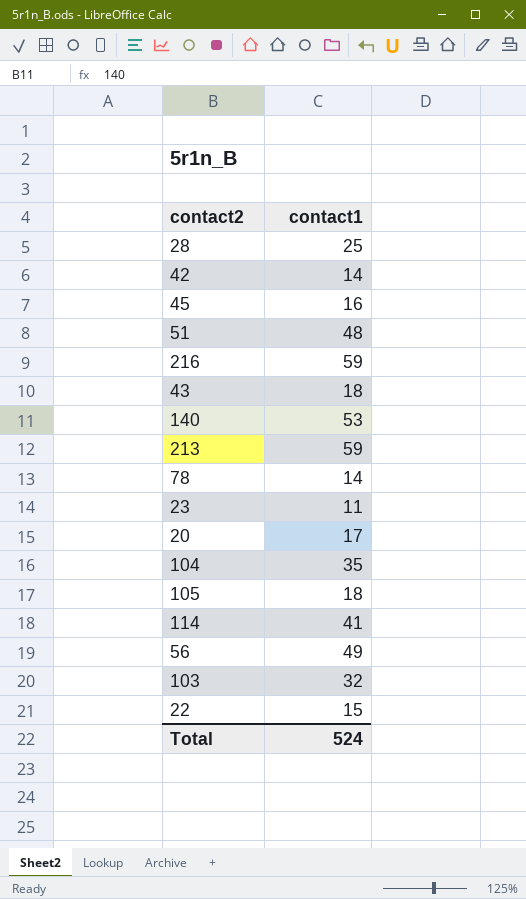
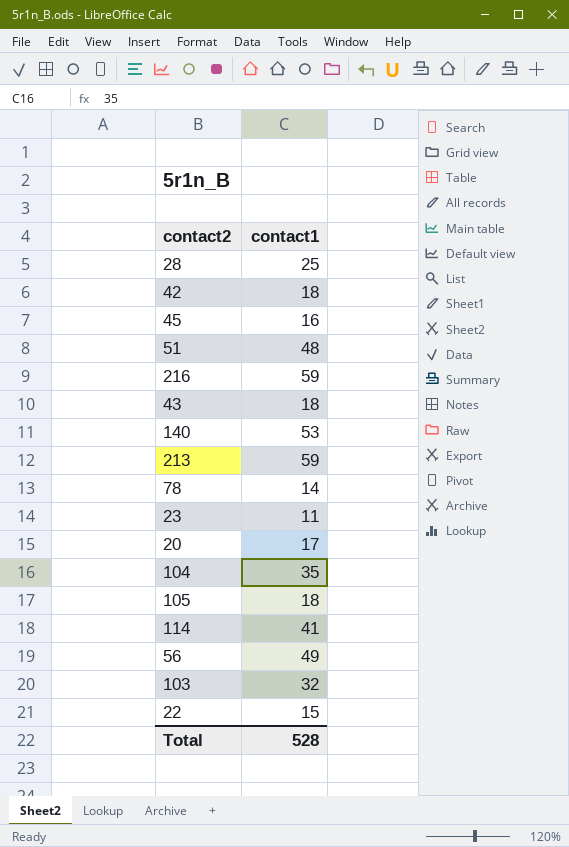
42 | contact1: 14 -> 18
Total | contact1: 524 -> 528

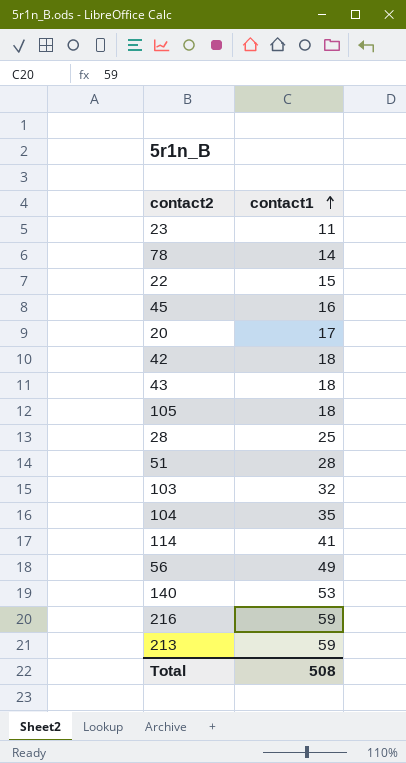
row order: none -> contact1 ascending
51 | contact1: 48 -> 28
Total | contact1: 528 -> 508

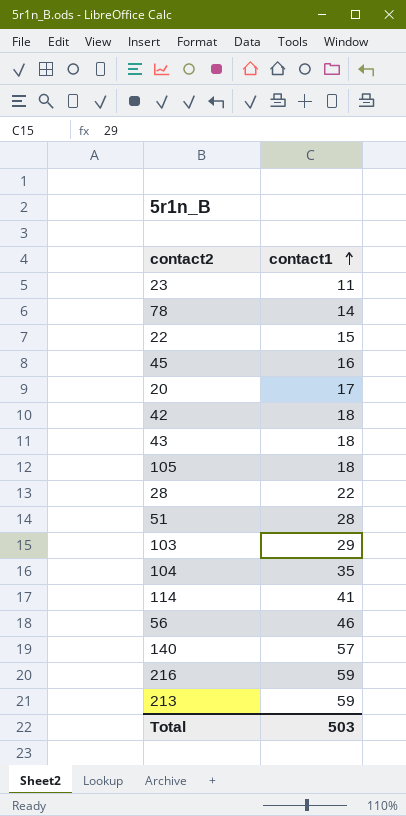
28 | contact1: 25 -> 22
103 | contact1: 32 -> 29
56 | contact1: 49 -> 46
140 | contact1: 53 -> 57
Total | contact1: 508 -> 503

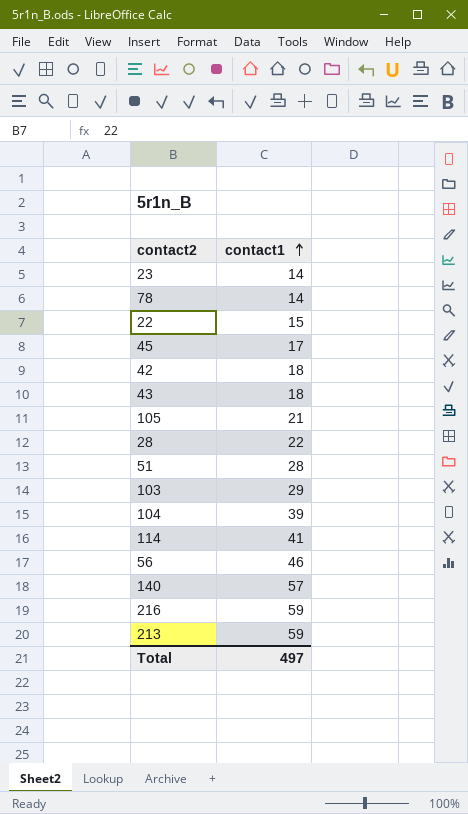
row 20: 17 -> none
23 | contact1: 11 -> 14
45 | contact1: 16 -> 17
105 | contact1: 18 -> 21
104 | contact1: 35 -> 39
Total | contact1: 503 -> 497

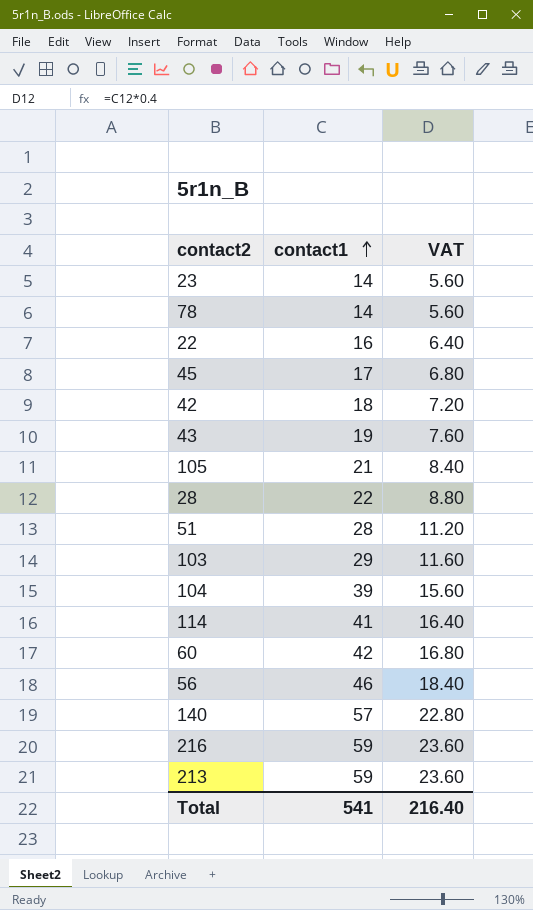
column VAT | formula: none -> [contact1] * 0.4
22 | contact1: 15 -> 16
43 | contact1: 18 -> 19
row 60: none -> 42 | 16.80
Total | contact1: 497 -> 541

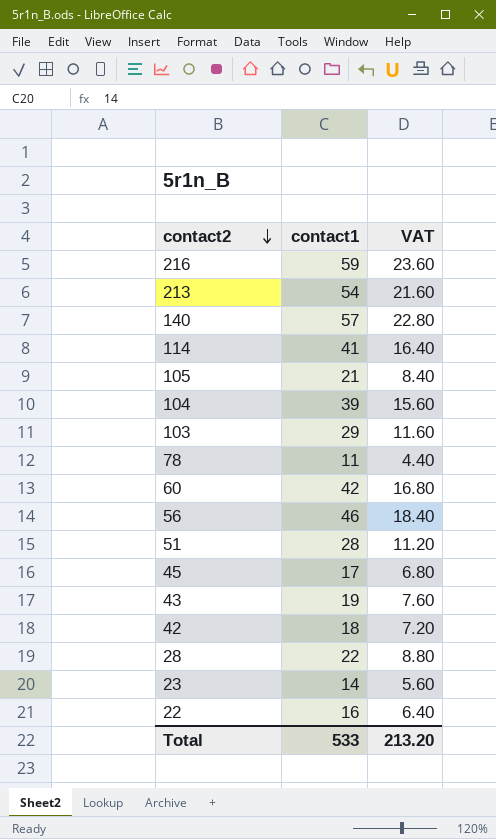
row order: contact1 ascending -> contact2 descending
213 | contact1: 59 -> 54
213 | VAT: 23.60 -> 21.60
78 | contact1: 14 -> 11
78 | VAT: 5.60 -> 4.40
Total | contact1: 541 -> 533
Total | VAT: 216.40 -> 213.20

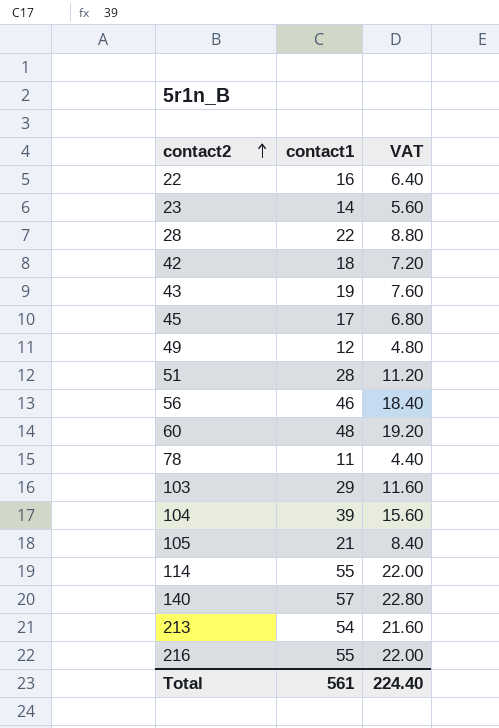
row order: contact2 descending -> contact2 ascending
row 49: none -> 12 | 4.80
60 | contact1: 42 -> 48
60 | VAT: 16.80 -> 19.20
114 | contact1: 41 -> 55
114 | VAT: 16.40 -> 22.00
216 | contact1: 59 -> 55
216 | VAT: 23.60 -> 22.00
Total | contact1: 533 -> 561
Total | VAT: 213.20 -> 224.40

